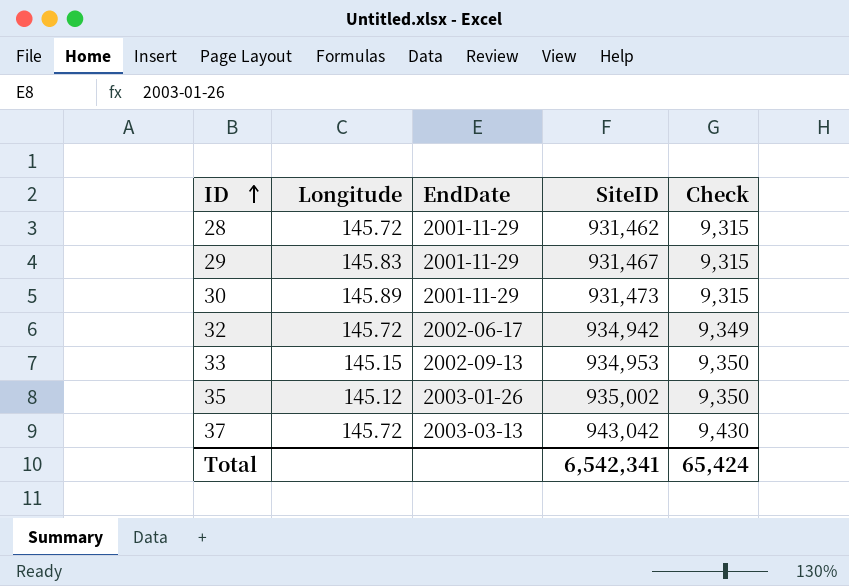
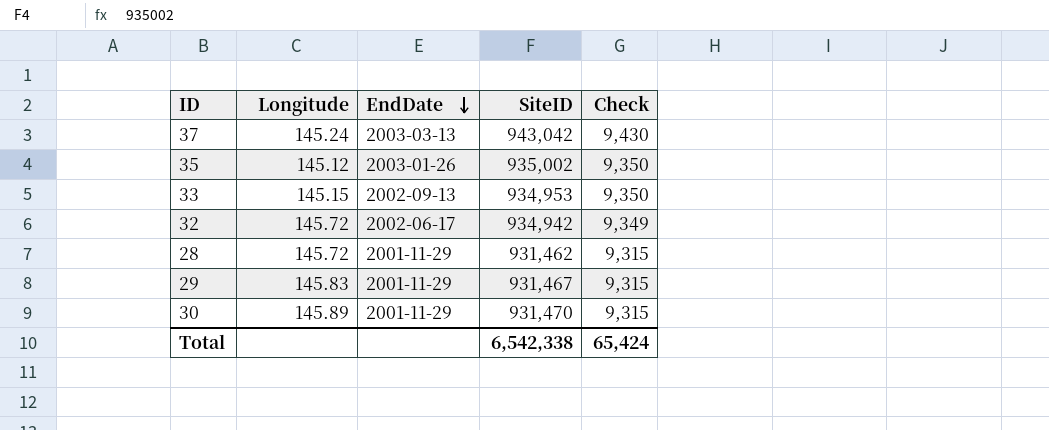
row order: ID ascending -> EndDate descending
37 | Longitude: 145.72 -> 145.24
30 | SiteID: 931,473 -> 931,470
Total | SiteID: 6,542,341 -> 6,542,338

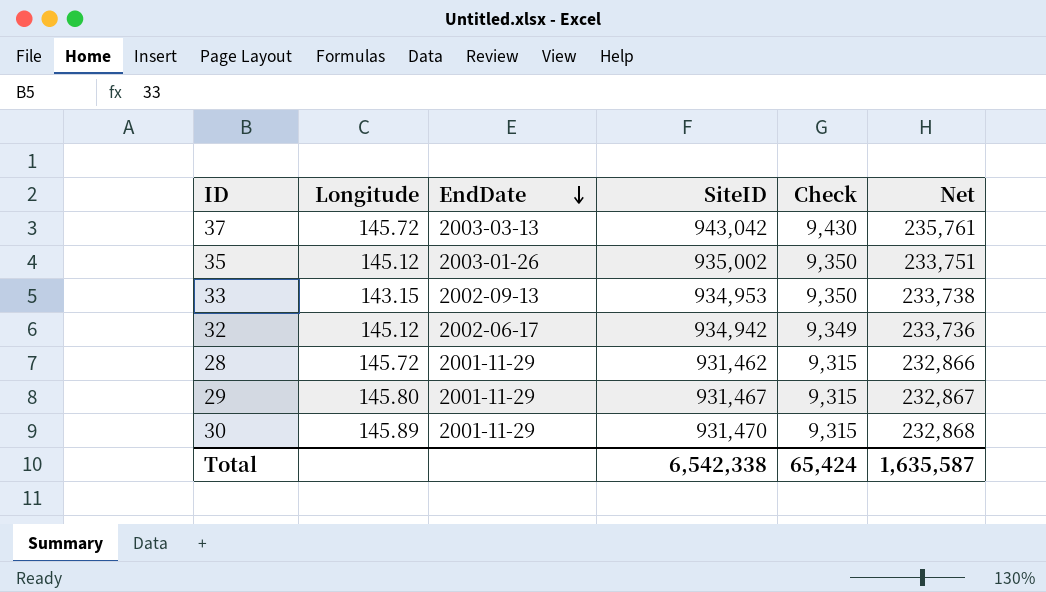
column Net | formula: none -> [SiteID] * 0.25
37 | Longitude: 145.24 -> 145.72
33 | Longitude: 145.15 -> 143.15
32 | Longitude: 145.72 -> 145.12
29 | Longitude: 145.83 -> 145.80

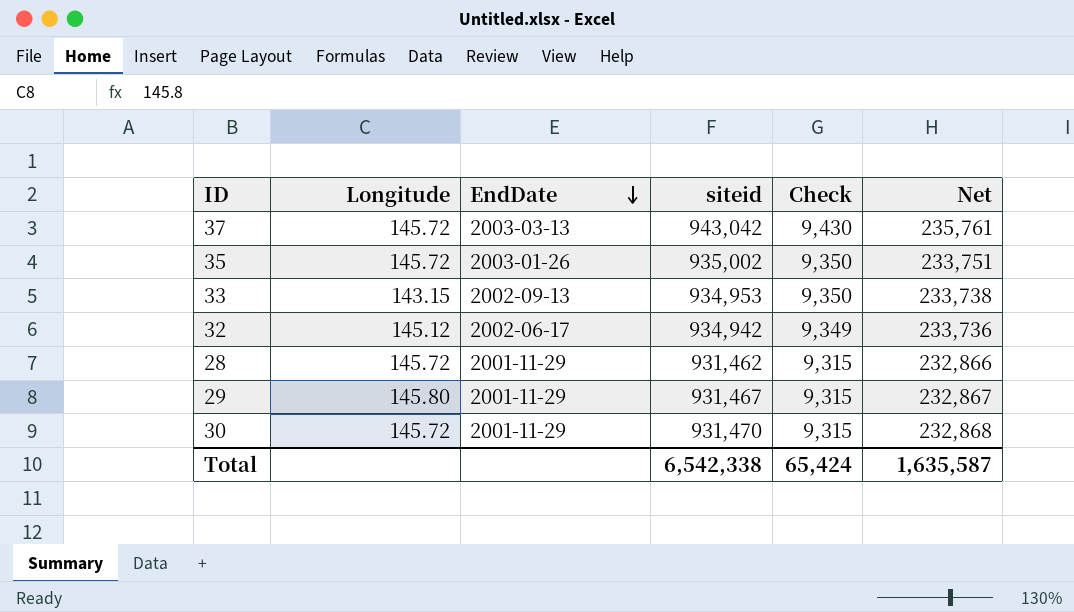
column name: SiteID -> siteid
35 | Longitude: 145.12 -> 145.72
30 | Longitude: 145.89 -> 145.72

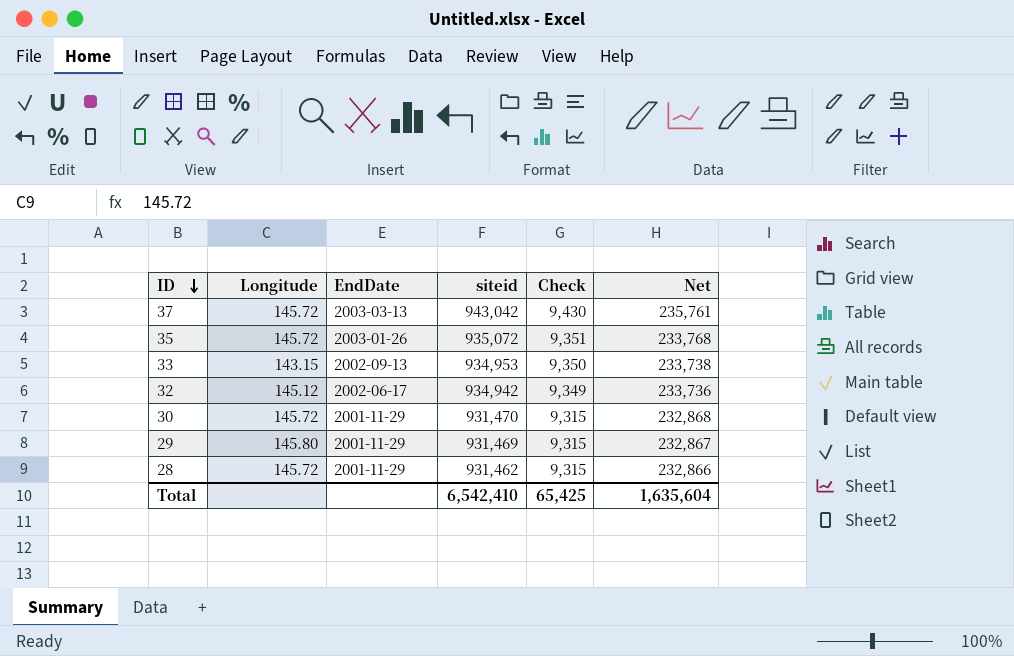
row order: EndDate descending -> ID descending
35 | siteid: 935,002 -> 935,072
35 | Check: 9,350 -> 9,351
35 | Net: 233,751 -> 233,768
29 | siteid: 931,467 -> 931,469
Total | siteid: 6,542,338 -> 6,542,410
Total | Check: 65,424 -> 65,425
Total | Net: 1,635,587 -> 1,635,604

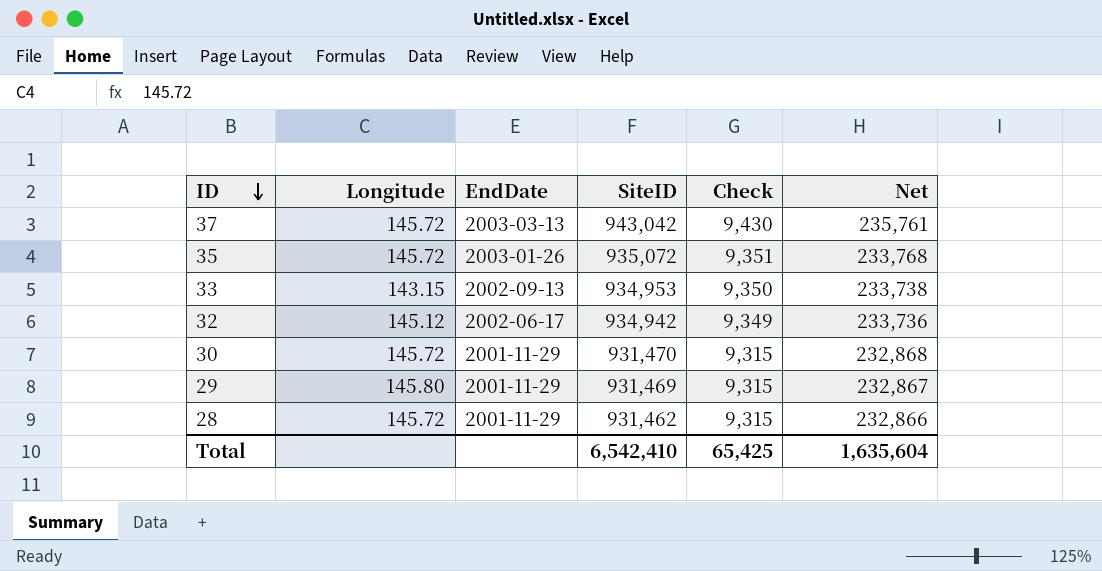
column name: siteid -> SiteID

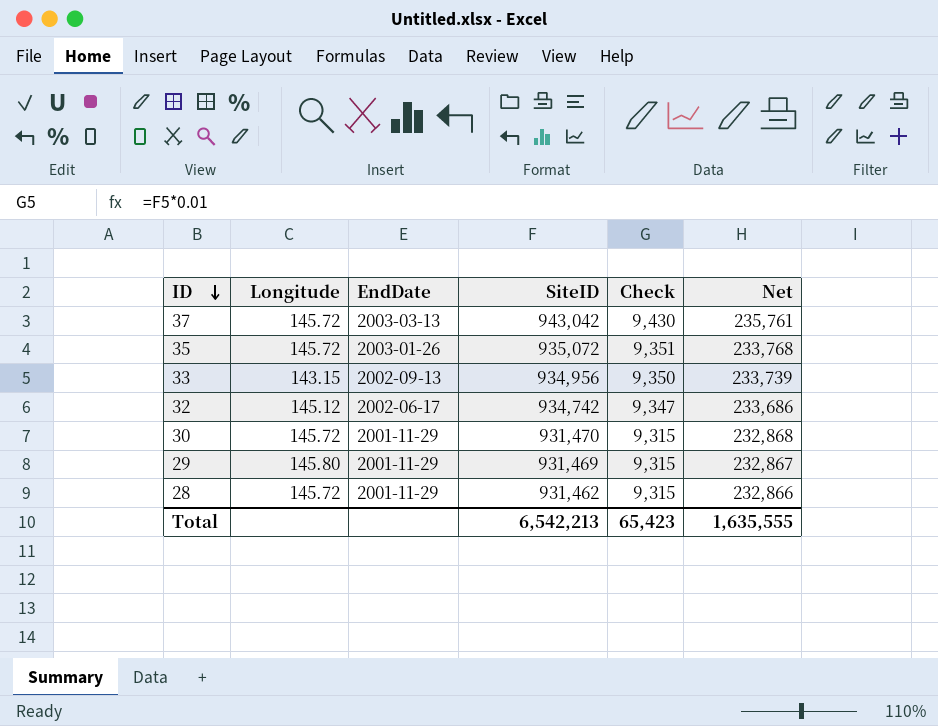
33 | SiteID: 934,953 -> 934,956
33 | Net: 233,738 -> 233,739
32 | SiteID: 934,942 -> 934,742
32 | Check: 9,349 -> 9,347
32 | Net: 233,736 -> 233,686
Total | SiteID: 6,542,410 -> 6,542,213
Total | Check: 65,425 -> 65,423
Total | Net: 1,635,604 -> 1,635,555

